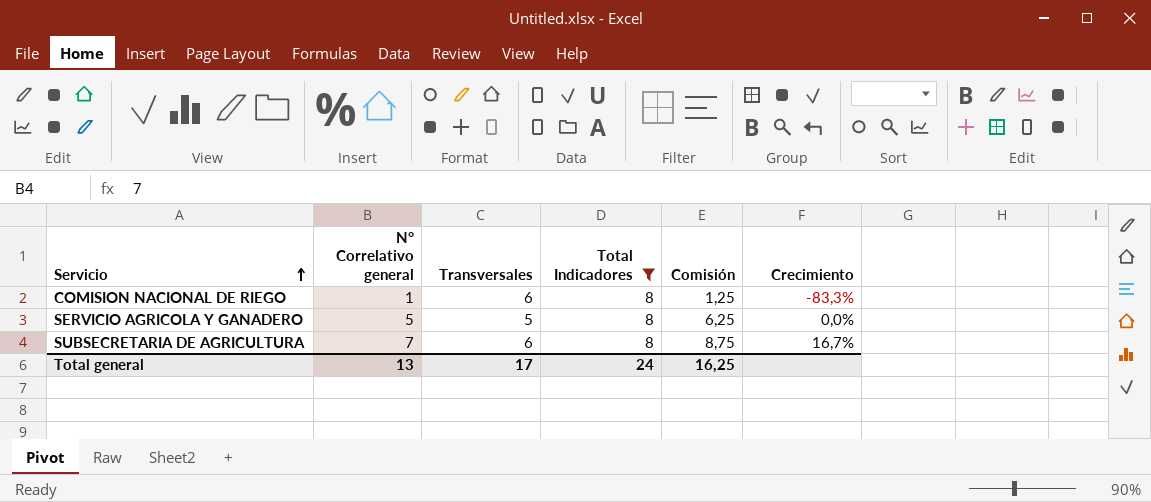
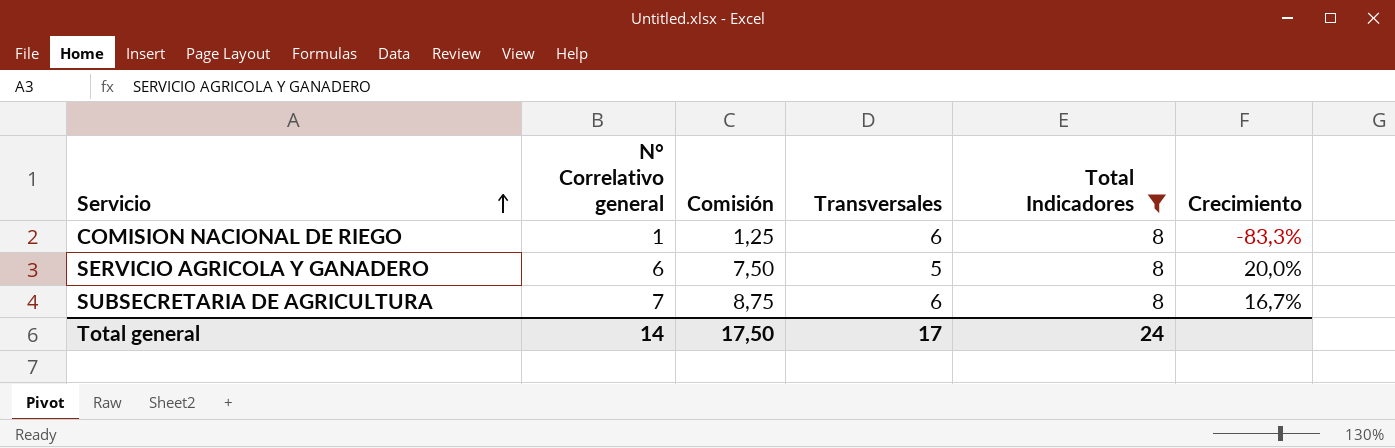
column Comisión | position: 5 -> 3
SERVICIO AGRICOLA Y GANADERO | N° Correlativo general: 5 -> 6
SERVICIO AGRICOLA Y GANADERO | Comisión: 6,25 -> 7,50
SERVICIO AGRICOLA Y GANADERO | Crecimiento: 0,0% -> 20,0%
Total general | N° Correlativo general: 13 -> 14
Total general | Comisión: 16,25 -> 17,50

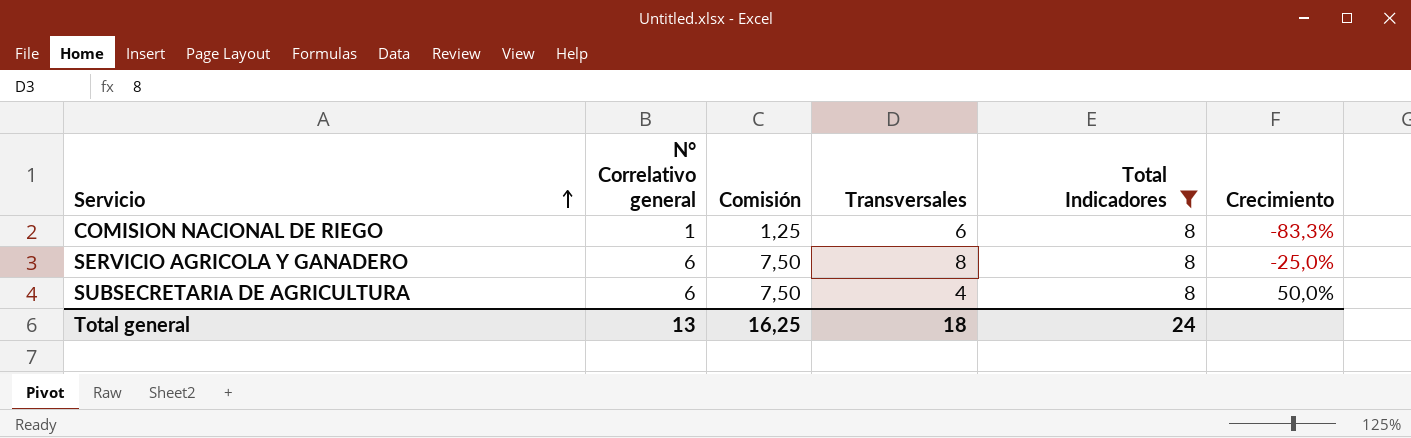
SERVICIO AGRICOLA Y GANADERO | Transversales: 5 -> 8
SERVICIO AGRICOLA Y GANADERO | Crecimiento: 20,0% -> -25,0%
SUBSECRETARIA DE AGRICULTURA | N° Correlativo general: 7 -> 6
SUBSECRETARIA DE AGRICULTURA | Comisión: 8,75 -> 7,50
SUBSECRETARIA DE AGRICULTURA | Transversales: 6 -> 4
SUBSECRETARIA DE AGRICULTURA | Crecimiento: 16,7% -> 50,0%
Total general | N° Correlativo general: 14 -> 13
Total general | Comisión: 17,50 -> 16,25
Total general | Transversales: 17 -> 18

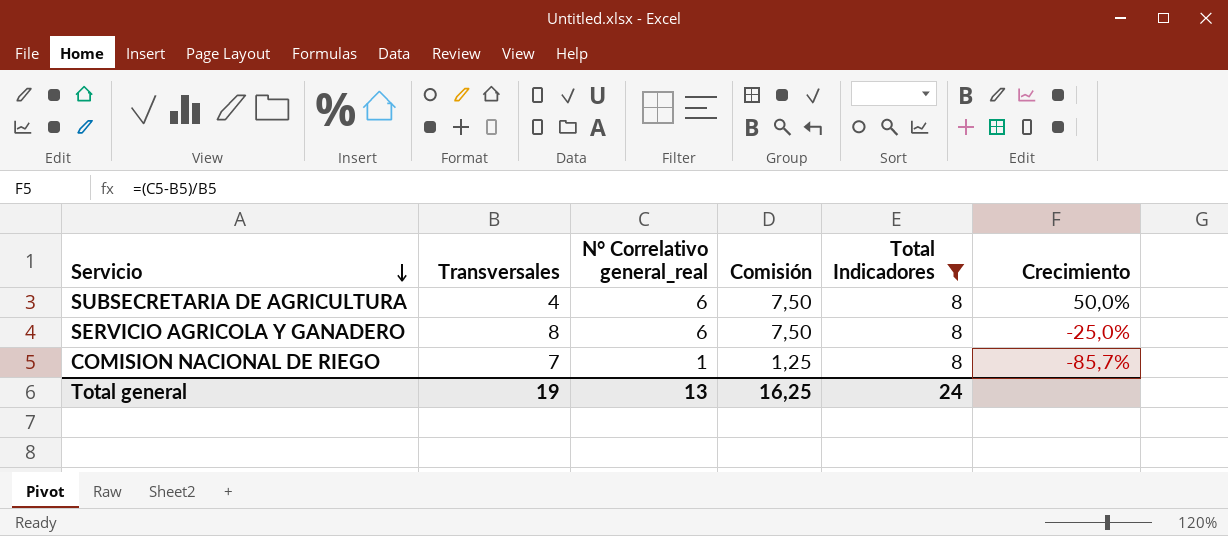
row order: Servicio ascending -> Servicio descending
column Transversales | position: 4 -> 2
column name: N° Correlativo general -> N° Correlativo general_real
COMISION NACIONAL DE RIEGO | Transversales: 6 -> 7
COMISION NACIONAL DE RIEGO | Crecimiento: -83,3% -> -85,7%
Total general | Transversales: 18 -> 19

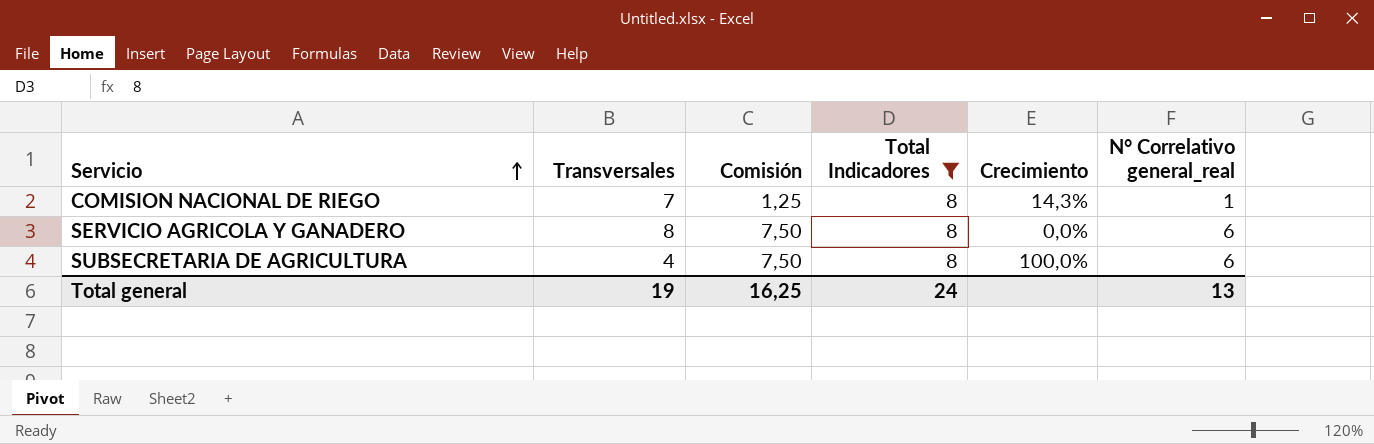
row order: Servicio descending -> Servicio ascending
column Crecimiento | formula: ([N° Correlativo general_real] - [Transversales]) / [Transversales] -> ([Total Indicadores] - [Transversales]) / [Transversales]
column N° Correlativo general_real | position: 3 -> 6

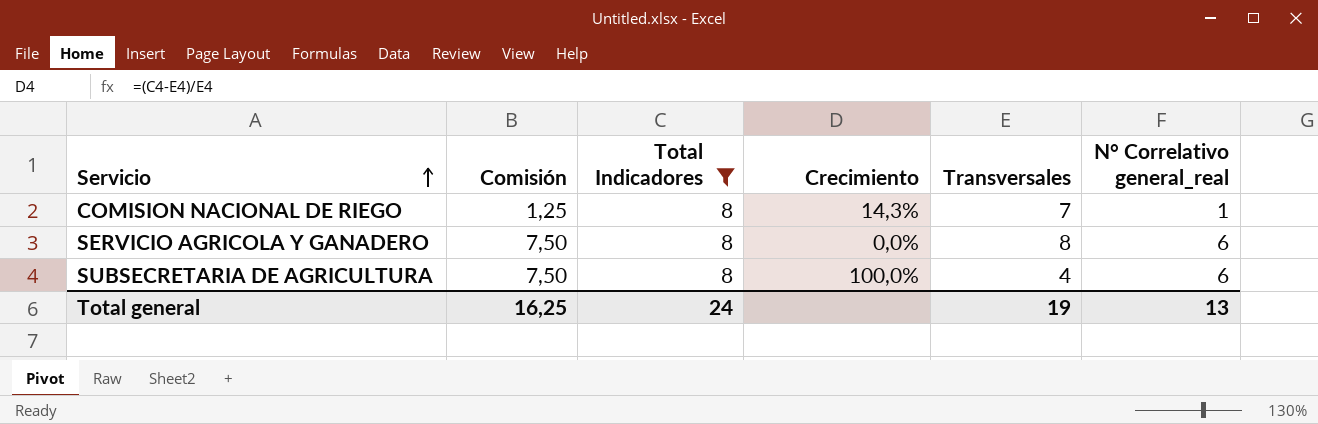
column Transversales | position: 2 -> 5

